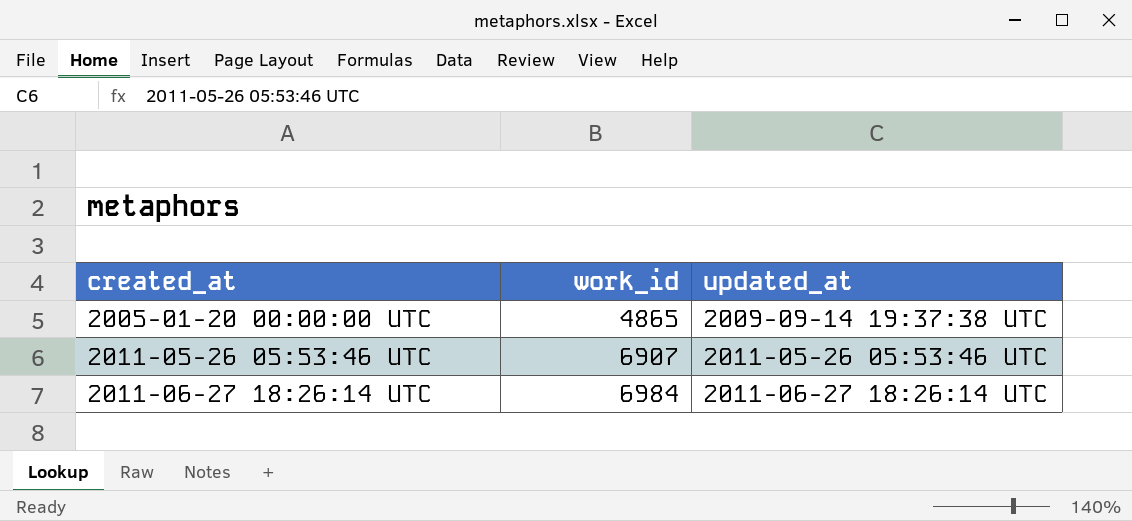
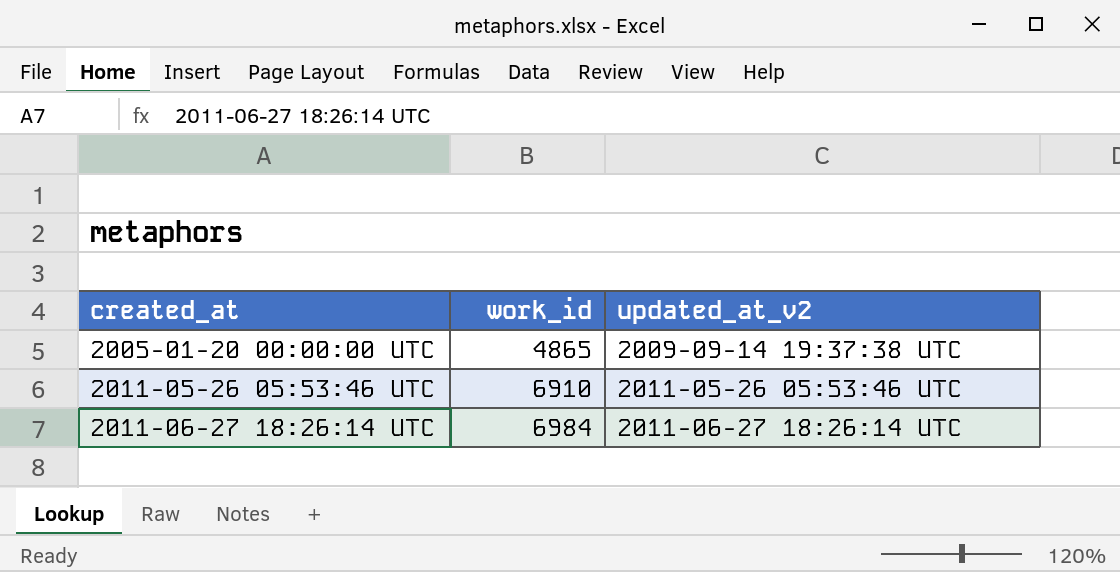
column name: updated_at -> updated_at_v2
2011-05-26 05:53:46 UTC | work_id: 6907 -> 6910

